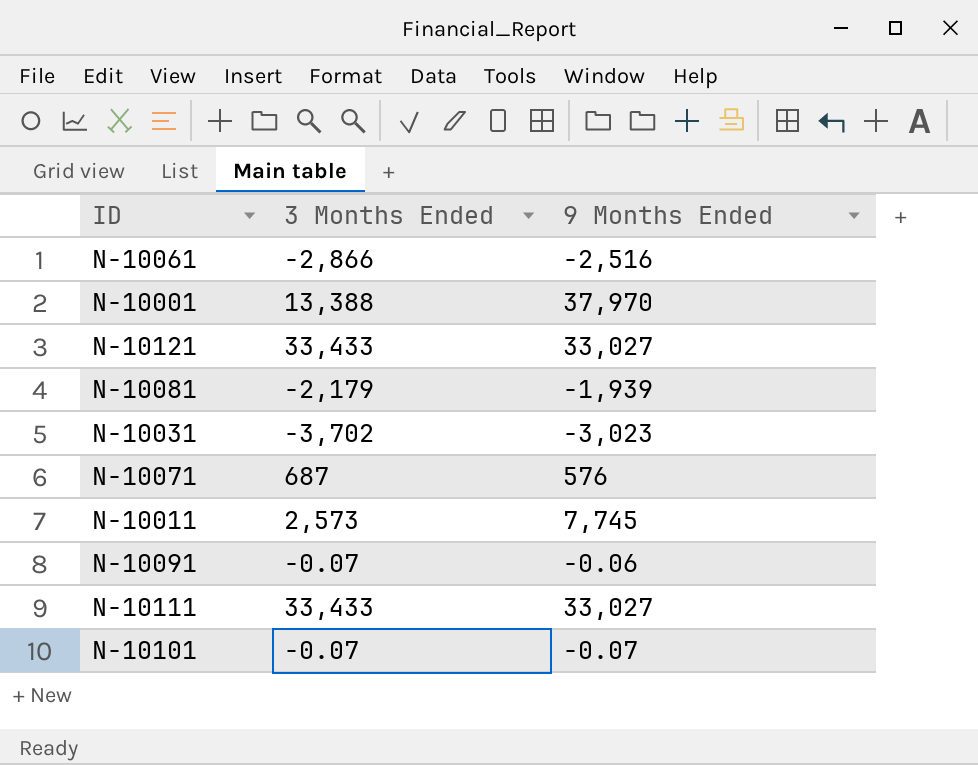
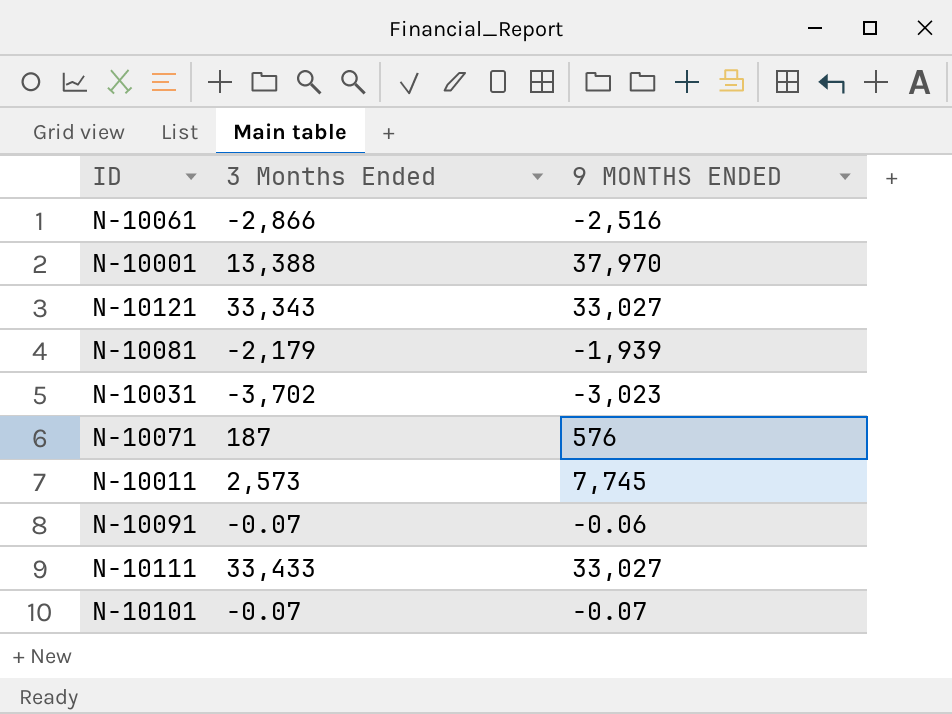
column name: 9 Months Ended -> 9 MONTHS ENDED
N-10121 | 3 Months Ended: 33,433 -> 33,343
N-10071 | 3 Months Ended: 687 -> 187

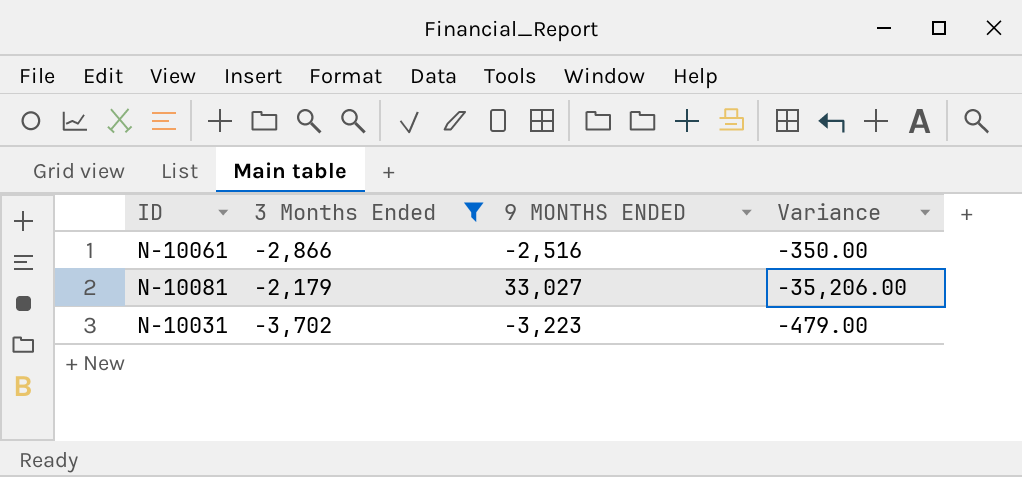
filter: none -> 3 Months Ended <= -2,179
column Variance | formula: none -> [3 Months Ended] - [9 MONTHS ENDED]
N-10081 | 9 MONTHS ENDED: -1,939 -> 33,027
N-10031 | 9 MONTHS ENDED: -3,023 -> -3,223

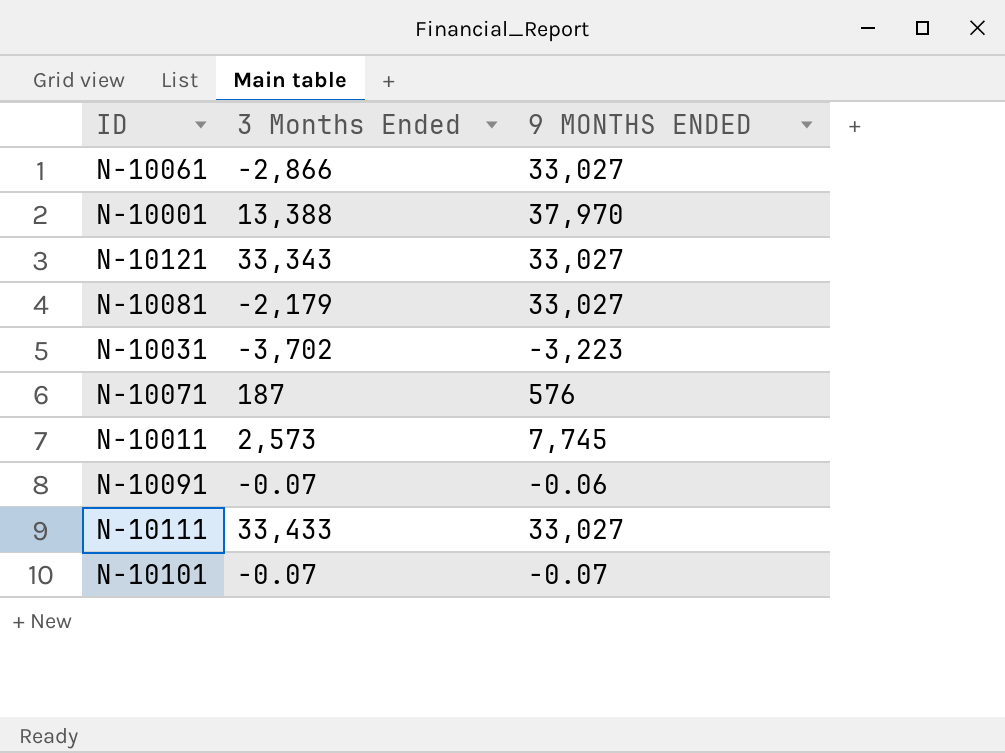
filter: 3 Months Ended <= -2,179 -> none
column Variance | formula: [3 Months Ended] - [9 MONTHS ENDED] -> none
N-10061 | 9 MONTHS ENDED: -2,516 -> 33,027

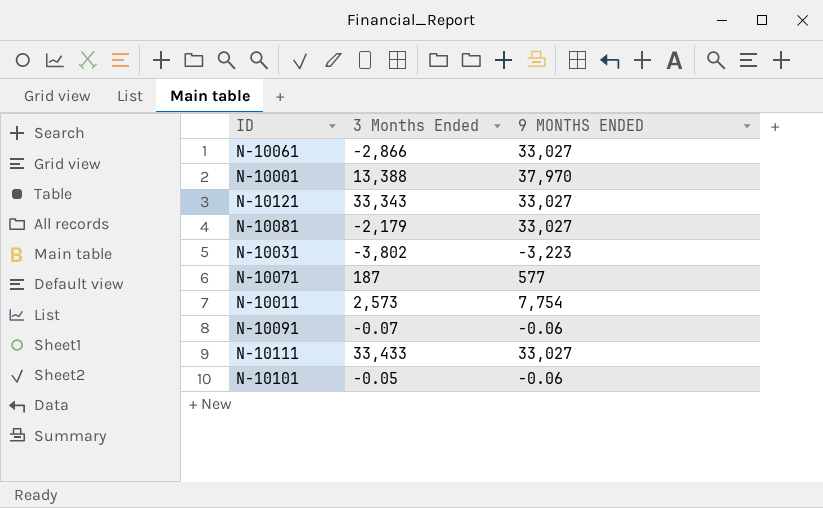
N-10031 | 3 Months Ended: -3,702 -> -3,802
N-10071 | 9 MONTHS ENDED: 576 -> 577
N-10011 | 9 MONTHS ENDED: 7,745 -> 7,754
N-10101 | 3 Months Ended: -0.07 -> -0.05
N-10101 | 9 MONTHS ENDED: -0.07 -> -0.06

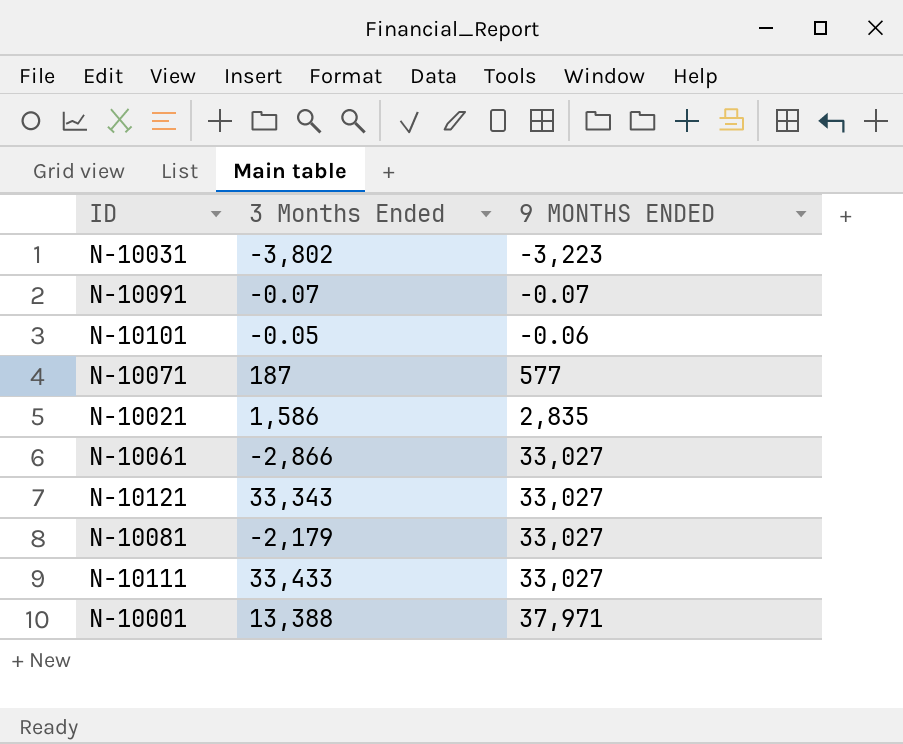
row order: none -> 9 MONTHS ENDED ascending
row N-10011: 2,573 | 7,754 -> none
N-10091 | 9 MONTHS ENDED: -0.06 -> -0.07
row N-10021: none -> 1,586 | 2,835
N-10001 | 9 MONTHS ENDED: 37,970 -> 37,971

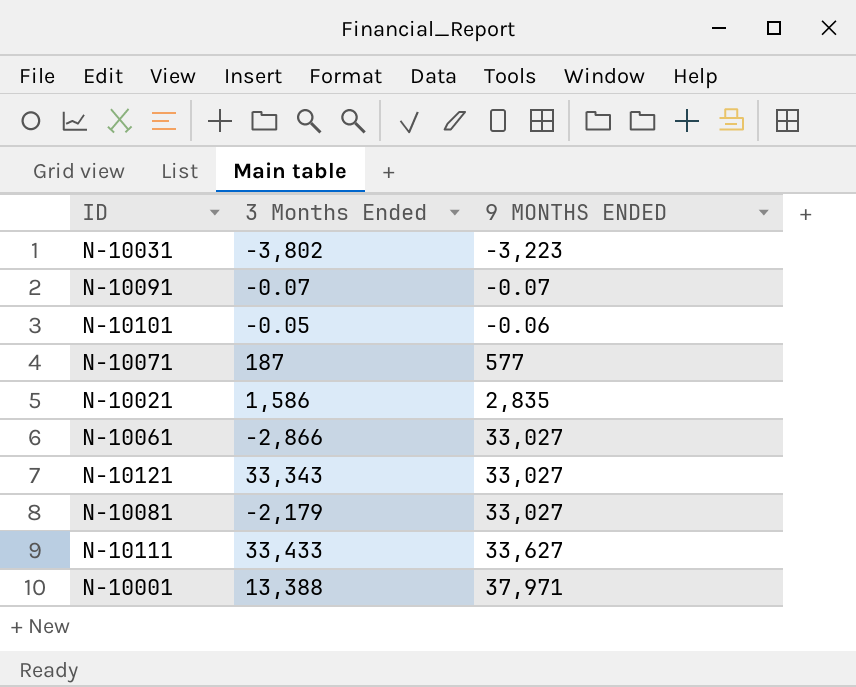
N-10111 | 9 MONTHS ENDED: 33,027 -> 33,627

